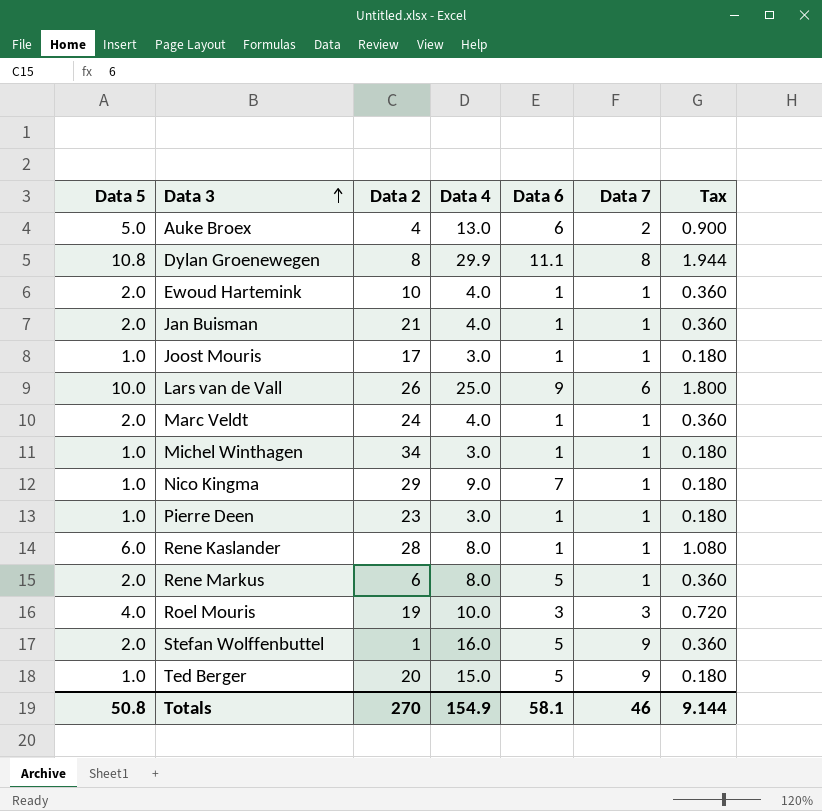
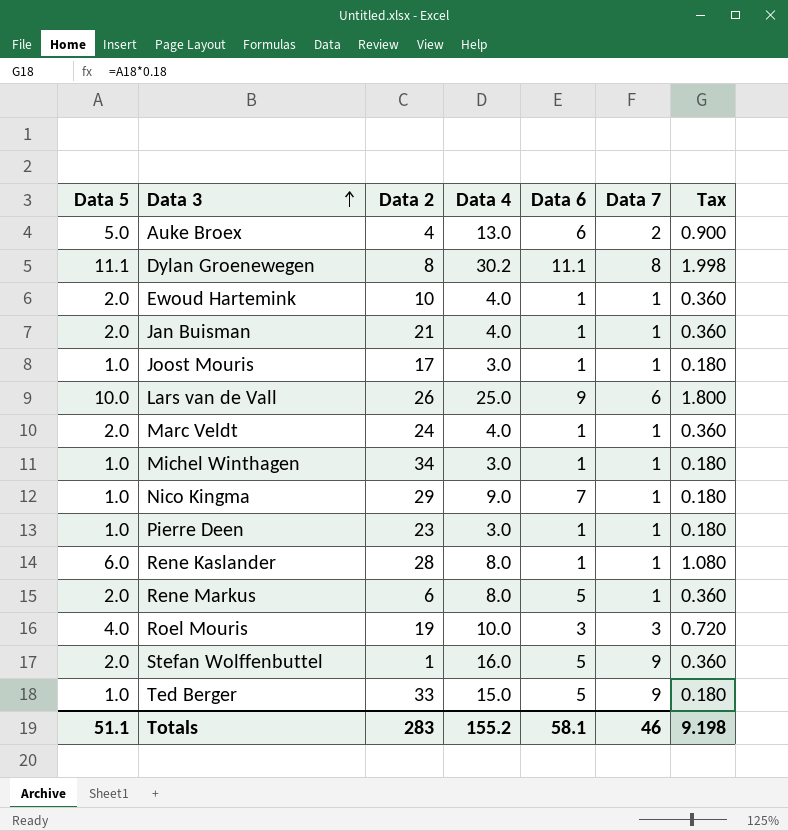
Dylan Groenewegen | Data 5: 10.8 -> 11.1
Dylan Groenewegen | Data 4: 29.9 -> 30.2
Dylan Groenewegen | Tax: 1.944 -> 1.998
Ted Berger | Data 2: 20 -> 33
Totals | Data 5: 50.8 -> 51.1
Totals | Data 2: 270 -> 283
Totals | Data 4: 154.9 -> 155.2
Totals | Tax: 9.144 -> 9.198

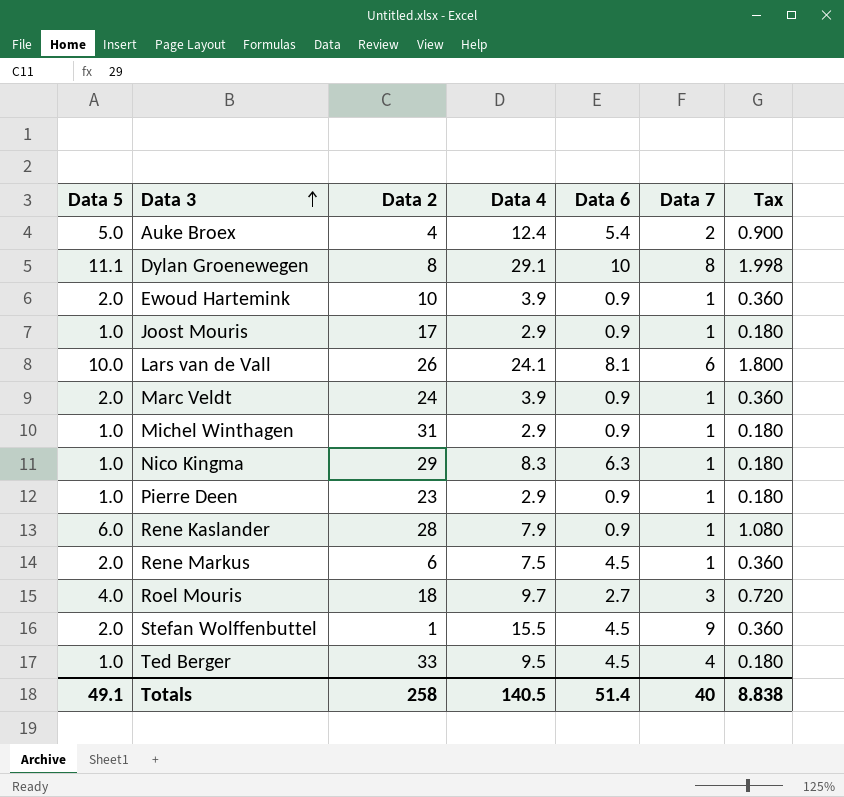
row Jan Buisman: 2.0 | 21 | 4.0 | 1 | 1 | 0.360 -> none
Auke Broex | Data 4: 13.0 -> 12.4
Auke Broex | Data 6: 6 -> 5.4
Dylan Groenewegen | Data 4: 30.2 -> 29.1
Dylan Groenewegen | Data 6: 11.1 -> 10
Ewoud Hartemink | Data 4: 4.0 -> 3.9
Ewoud Hartemink | Data 6: 1 -> 0.9
Joost Mouris | Data 4: 3.0 -> 2.9
Joost Mouris | Data 6: 1 -> 0.9
Lars van de Vall | Data 4: 25.0 -> 24.1
Lars van de Vall | Data 6: 9 -> 8.1
Marc Veldt | Data 4: 4.0 -> 3.9
Marc Veldt | Data 6: 1 -> 0.9
Michel Winthagen | Data 2: 34 -> 31
Michel Winthagen | Data 4: 3.0 -> 2.9
Michel Winthagen | Data 6: 1 -> 0.9
Nico Kingma | Data 4: 9.0 -> 8.3
Nico Kingma | Data 6: 7 -> 6.3
Pierre Deen | Data 4: 3.0 -> 2.9
Pierre Deen | Data 6: 1 -> 0.9
Rene Kaslander | Data 4: 8.0 -> 7.9
Rene Kaslander | Data 6: 1 -> 0.9
Rene Markus | Data 4: 8.0 -> 7.5
Rene Markus | Data 6: 5 -> 4.5
Roel Mouris | Data 2: 19 -> 18
Roel Mouris | Data 4: 10.0 -> 9.7
Roel Mouris | Data 6: 3 -> 2.7
Stefan Wolffenbuttel | Data 4: 16.0 -> 15.5
Stefan Wolffenbuttel | Data 6: 5 -> 4.5
Ted Berger | Data 4: 15.0 -> 9.5
Ted Berger | Data 6: 5 -> 4.5
Ted Berger | Data 7: 9 -> 4
Totals | Data 5: 51.1 -> 49.1
Totals | Data 2: 283 -> 258
Totals | Data 4: 155.2 -> 140.5
Totals | Data 6: 58.1 -> 51.4
Totals | Data 7: 46 -> 40
Totals | Tax: 9.198 -> 8.838

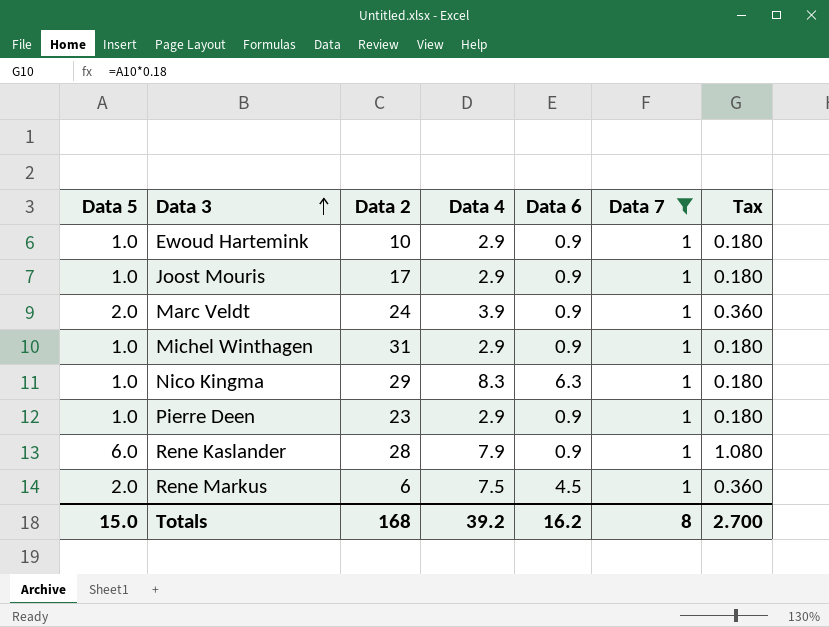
filter: none -> Data 7 = 1
Ewoud Hartemink | Data 5: 2.0 -> 1.0
Ewoud Hartemink | Data 4: 3.9 -> 2.9
Ewoud Hartemink | Tax: 0.360 -> 0.180
Totals | Data 5: 49.1 -> 15.0
Totals | Data 2: 258 -> 168
Totals | Data 4: 140.5 -> 39.2
Totals | Data 6: 51.4 -> 16.2
Totals | Data 7: 40 -> 8
Totals | Tax: 8.838 -> 2.700

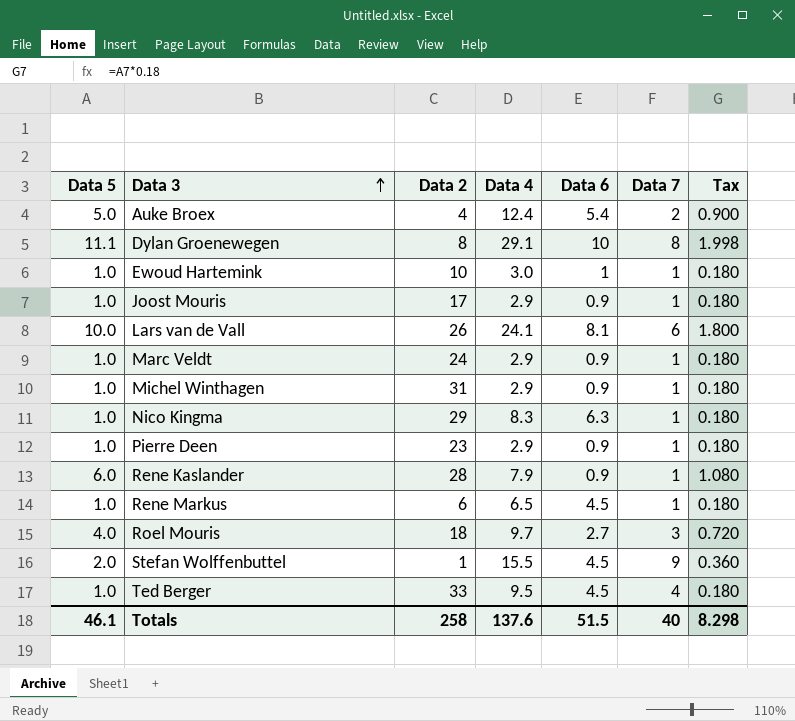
filter: Data 7 = 1 -> none
Ewoud Hartemink | Data 4: 2.9 -> 3.0
Ewoud Hartemink | Data 6: 0.9 -> 1
Marc Veldt | Data 5: 2.0 -> 1.0
Marc Veldt | Data 4: 3.9 -> 2.9
Marc Veldt | Tax: 0.360 -> 0.180
Rene Markus | Data 5: 2.0 -> 1.0
Rene Markus | Data 4: 7.5 -> 6.5
Rene Markus | Tax: 0.360 -> 0.180
Totals | Data 5: 15.0 -> 46.1
Totals | Data 2: 168 -> 258
Totals | Data 4: 39.2 -> 137.6
Totals | Data 6: 16.2 -> 51.5
Totals | Data 7: 8 -> 40
Totals | Tax: 2.700 -> 8.298

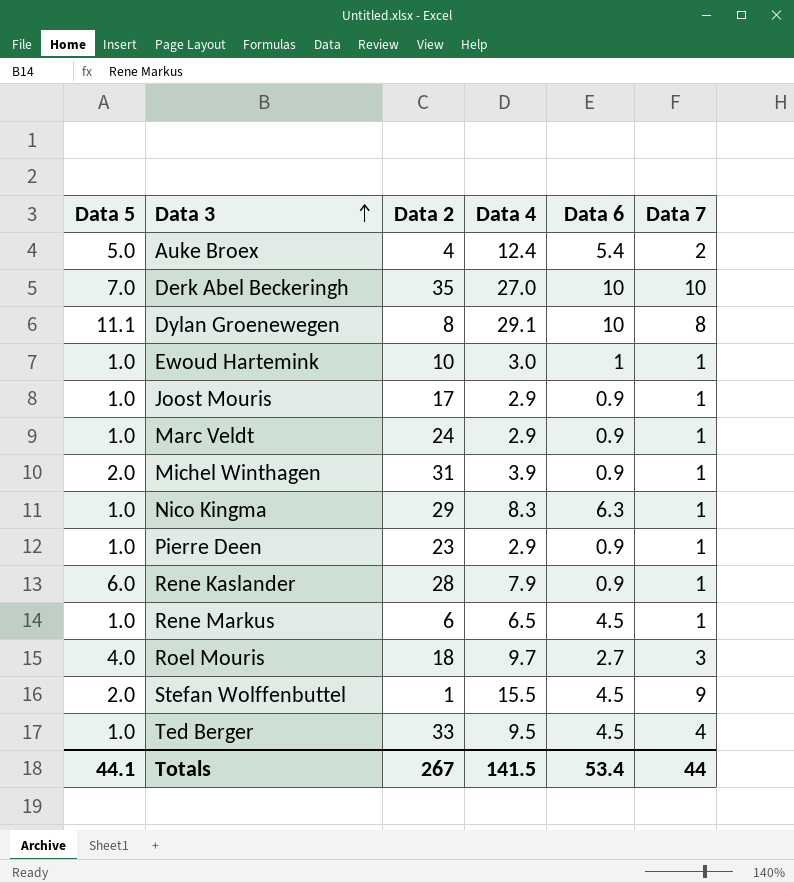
column Tax | formula: [Data 5] * 0.18 -> none
row Lars van de Vall: 10.0 | 26 | 24.1 | 8.1 | 6 | 1.800 -> none
row Derk Abel Beckeringh: none -> 7.0 | 35 | 27.0 | 10 | 10
Michel Winthagen | Data 5: 1.0 -> 2.0
Michel Winthagen | Data 4: 2.9 -> 3.9
Totals | Data 5: 46.1 -> 44.1
Totals | Data 2: 258 -> 267
Totals | Data 4: 137.6 -> 141.5
Totals | Data 6: 51.5 -> 53.4
Totals | Data 7: 40 -> 44

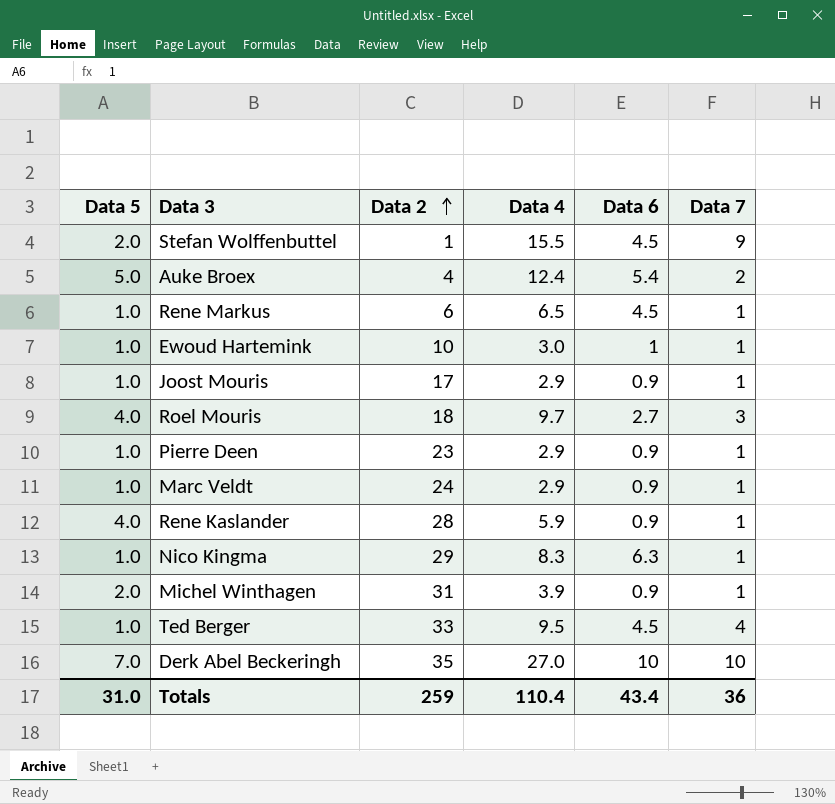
row order: Data 3 ascending -> Data 2 ascending
row Dylan Groenewegen: 11.1 | 8 | 29.1 | 10 | 8 -> none
Rene Kaslander | Data 5: 6.0 -> 4.0
Rene Kaslander | Data 4: 7.9 -> 5.9
Totals | Data 5: 44.1 -> 31.0
Totals | Data 2: 267 -> 259
Totals | Data 4: 141.5 -> 110.4
Totals | Data 6: 53.4 -> 43.4
Totals | Data 7: 44 -> 36

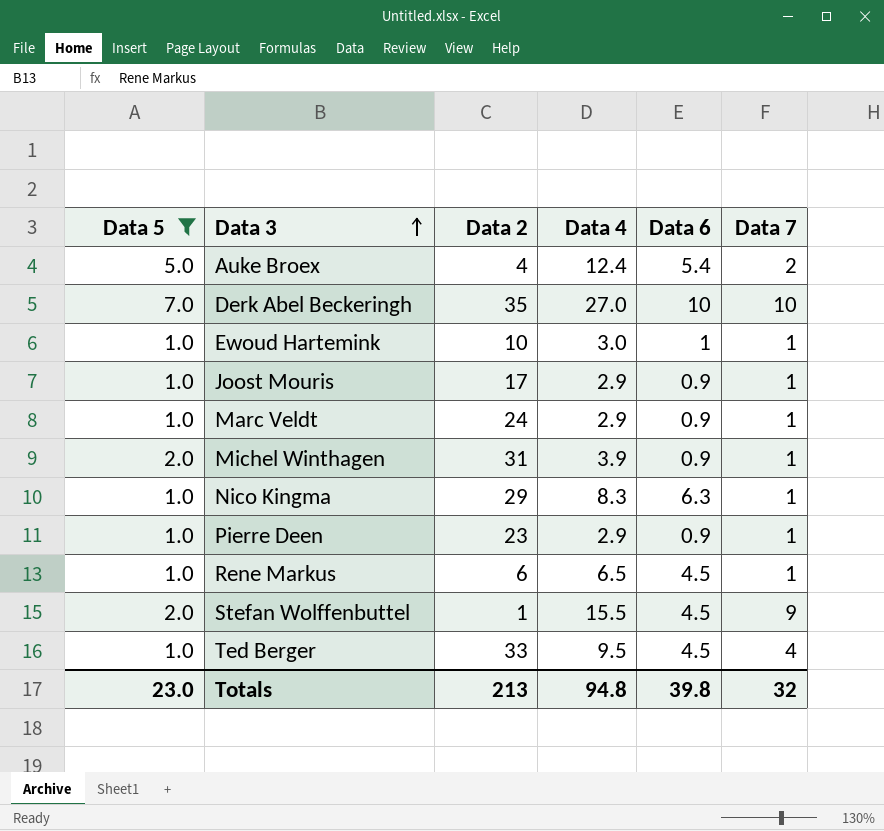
filter: none -> Data 5 != 4.0
row order: Data 2 ascending -> Data 3 ascending
Totals | Data 5: 31.0 -> 23.0
Totals | Data 2: 259 -> 213
Totals | Data 4: 110.4 -> 94.8
Totals | Data 6: 43.4 -> 39.8
Totals | Data 7: 36 -> 32

